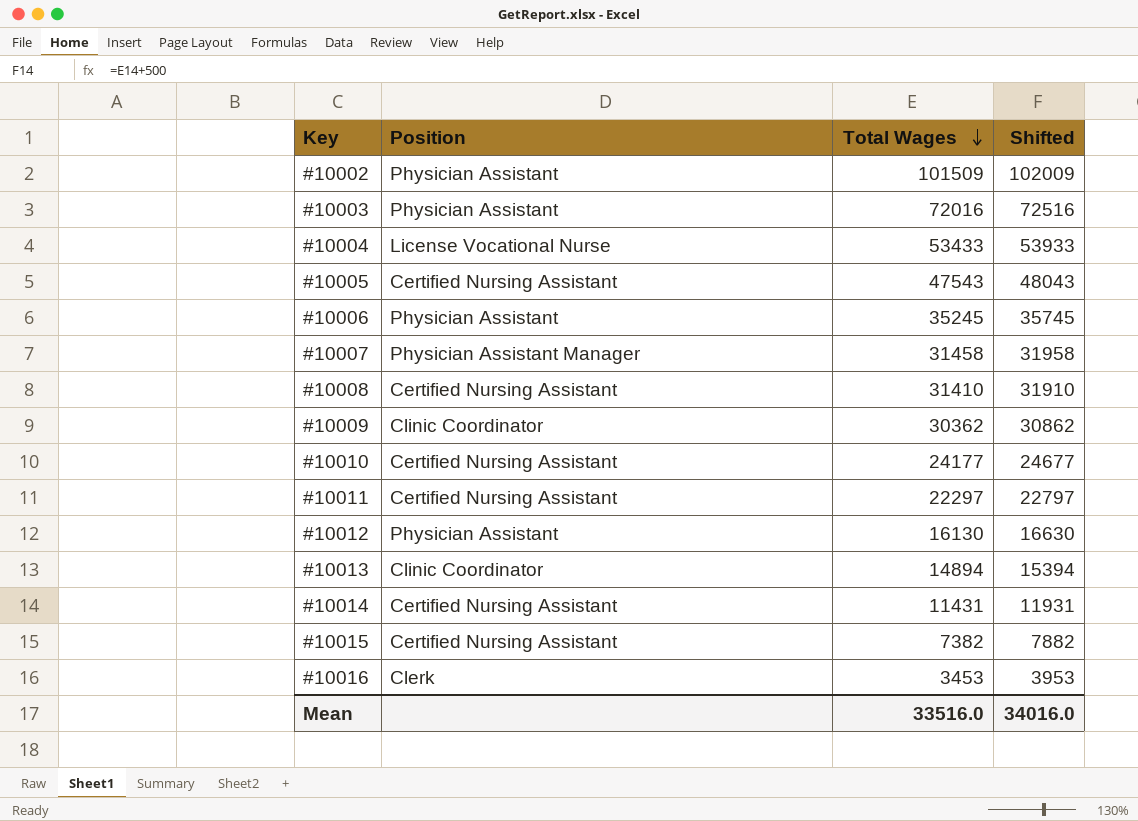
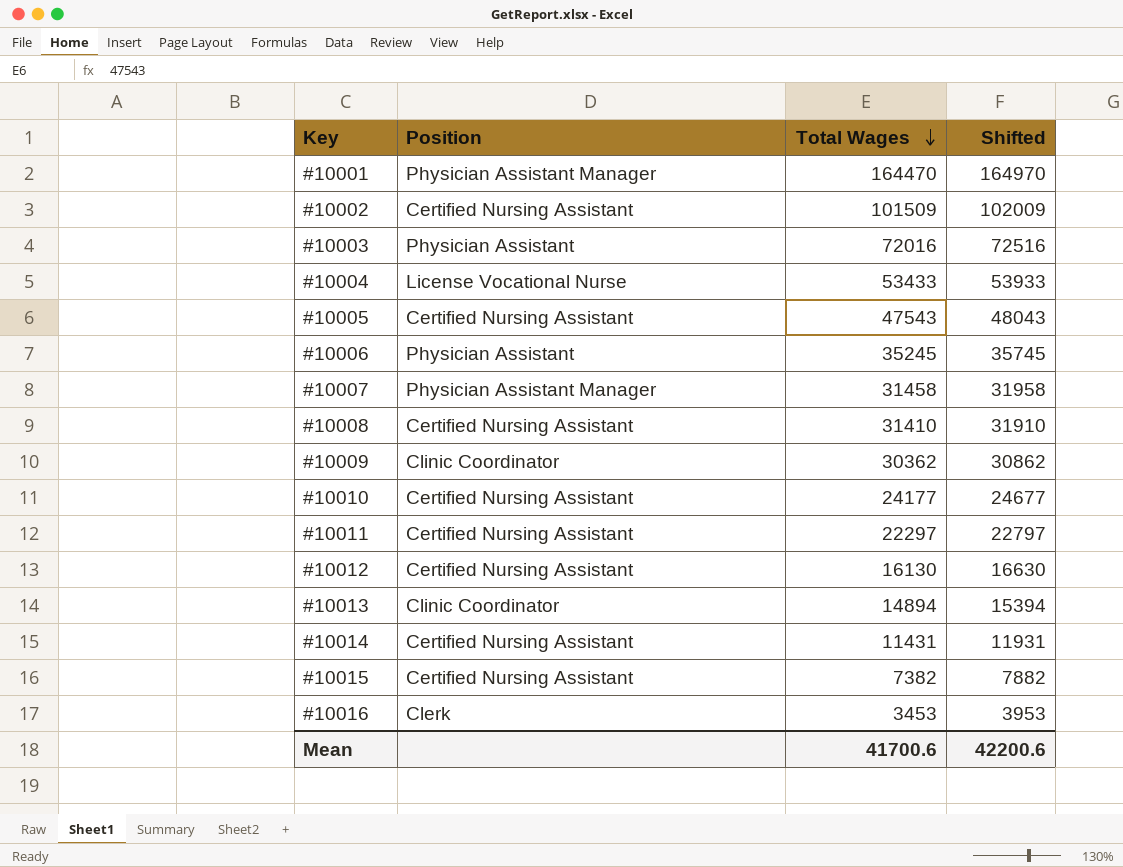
row #10001: none -> Physician Assistant Manager | 164470 | 164970
#10002 | Position: Physician Assistant -> Certified Nursing Assistant
#10012 | Position: Physician Assistant -> Certified Nursing Assistant
Mean | Total Wages: 33516.0 -> 41700.6
Mean | Shifted: 34016.0 -> 42200.6

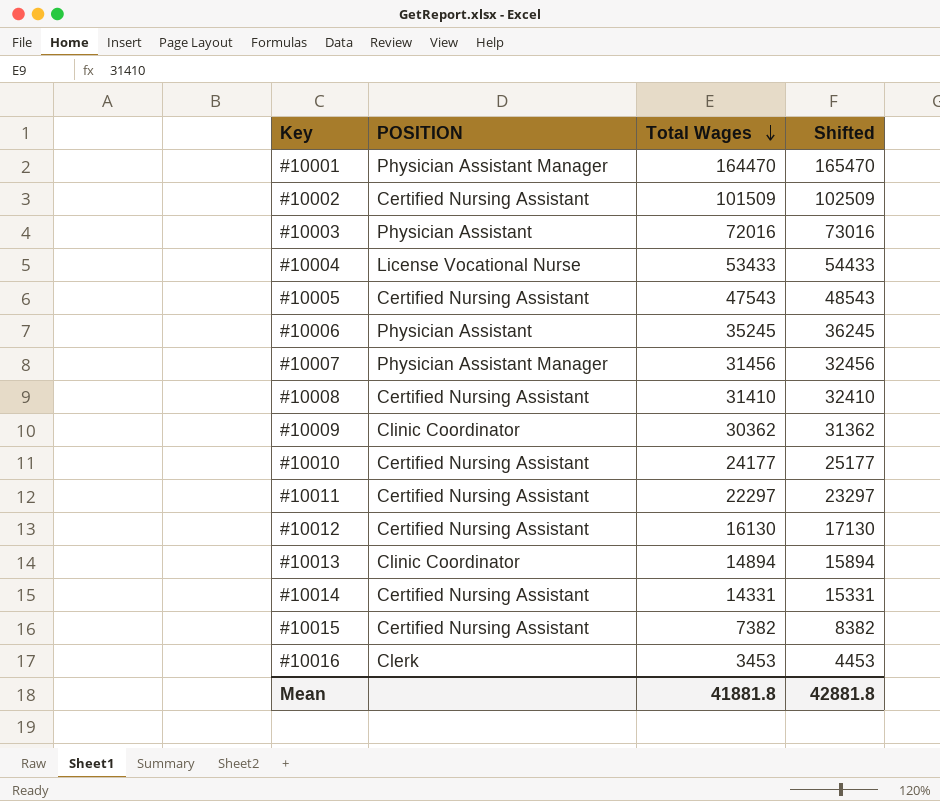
column name: Position -> POSITION
column Shifted | formula: [Total Wages] + 500 -> [Total Wages] + 1000
#10007 | Total Wages: 31458 -> 31456
#10014 | Total Wages: 11431 -> 14331
Mean | Total Wages: 41700.6 -> 41881.8
Mean | Shifted: 42200.6 -> 42881.8

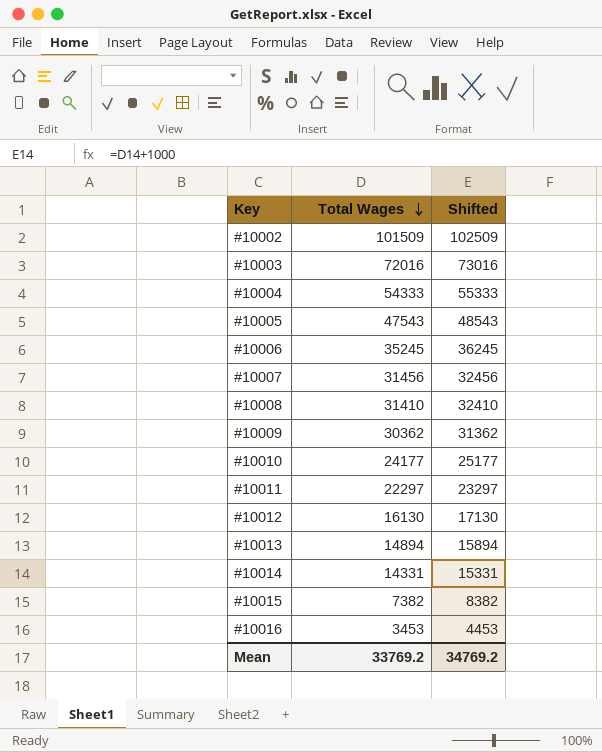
column POSITION | position: 2 -> none
row #10001: Physician Assistant Manager | 164470 | 165470 -> none
#10004 | Total Wages: 53433 -> 54333
#10004 | Shifted: 54433 -> 55333
Mean | Total Wages: 41881.8 -> 33769.2
Mean | Shifted: 42881.8 -> 34769.2

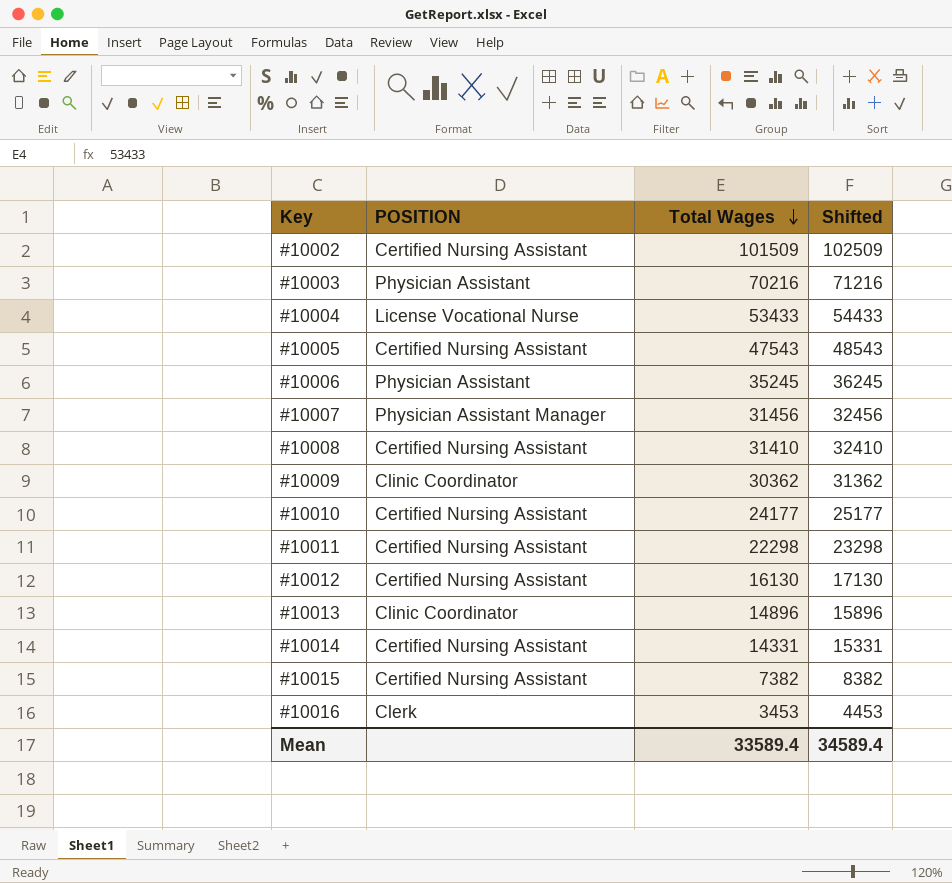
column POSITION | position: none -> 2
#10003 | Total Wages: 72016 -> 70216
#10003 | Shifted: 73016 -> 71216
#10004 | Total Wages: 54333 -> 53433
#10004 | Shifted: 55333 -> 54433
#10011 | Total Wages: 22297 -> 22298
#10011 | Shifted: 23297 -> 23298
#10013 | Total Wages: 14894 -> 14896
#10013 | Shifted: 15894 -> 15896
Mean | Total Wages: 33769.2 -> 33589.4
Mean | Shifted: 34769.2 -> 34589.4

